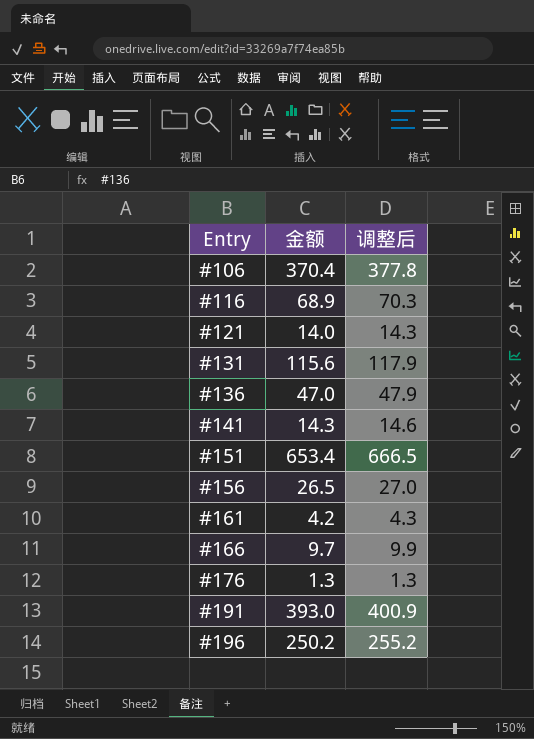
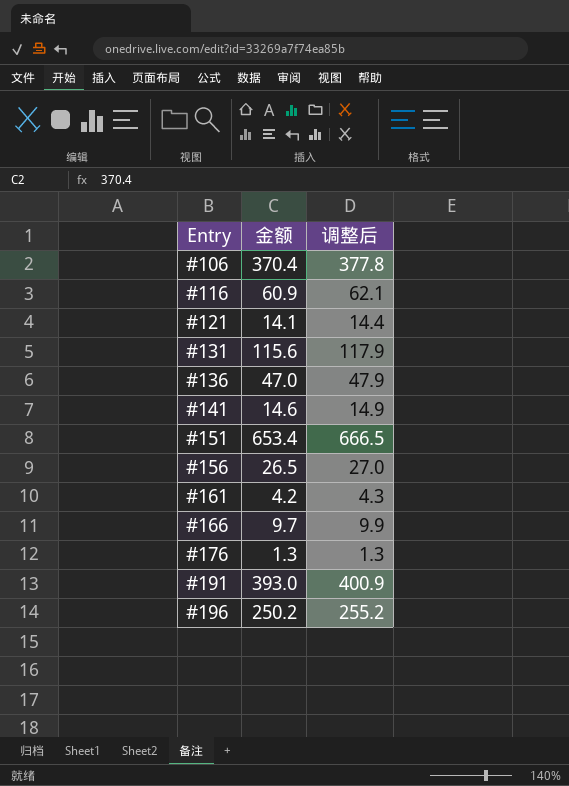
#116 | 金额: 68.9 -> 60.9
#116 | 调整后: 70.3 -> 62.1
#121 | 金额: 14.0 -> 14.1
#121 | 调整后: 14.3 -> 14.4
#141 | 金额: 14.3 -> 14.6
#141 | 调整后: 14.6 -> 14.9

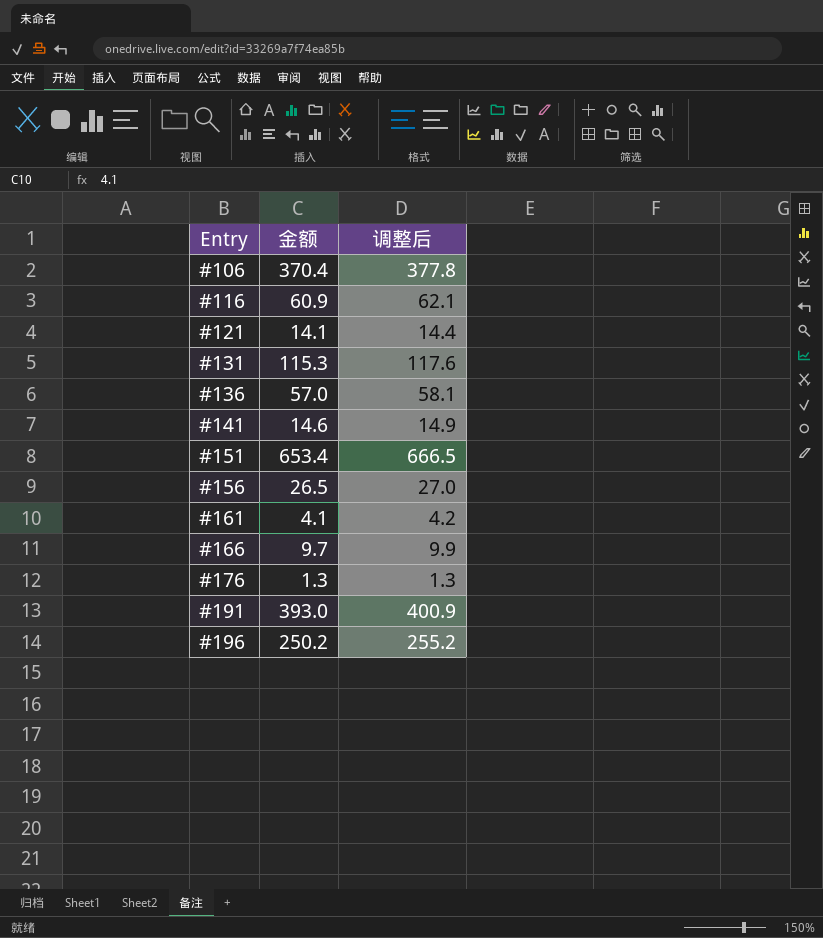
#131 | 金额: 115.6 -> 115.3
#131 | 调整后: 117.9 -> 117.6
#136 | 金额: 47.0 -> 57.0
#136 | 调整后: 47.9 -> 58.1
#161 | 金额: 4.2 -> 4.1
#161 | 调整后: 4.3 -> 4.2

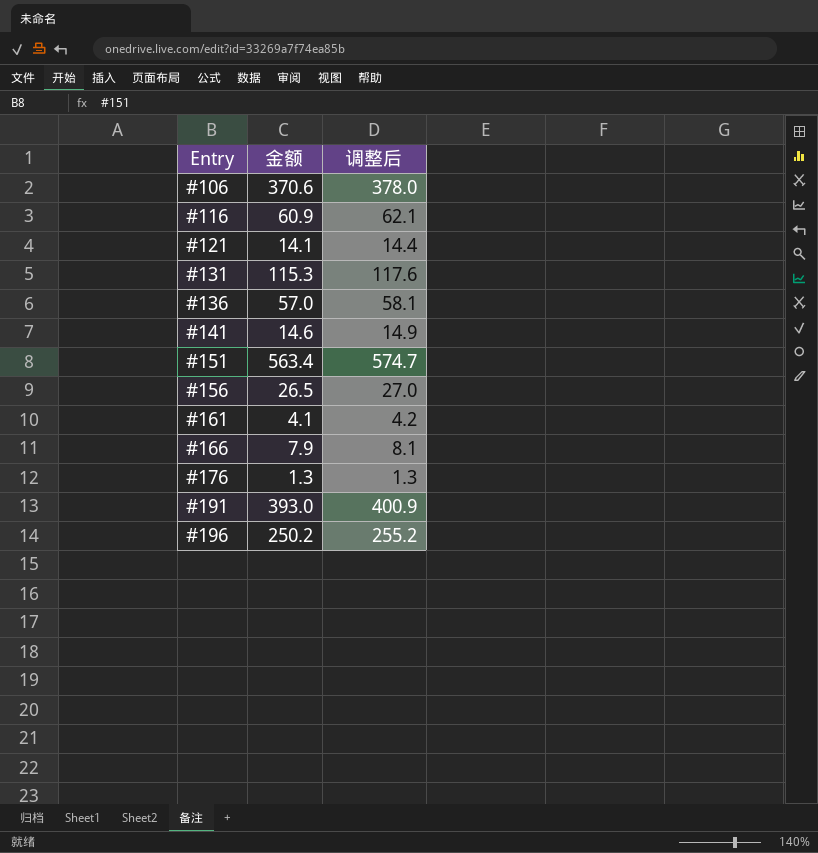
#106 | 金额: 370.4 -> 370.6
#106 | 调整后: 377.8 -> 378.0
#151 | 金额: 653.4 -> 563.4
#151 | 调整后: 666.5 -> 574.7
#166 | 金额: 9.7 -> 7.9
#166 | 调整后: 9.9 -> 8.1

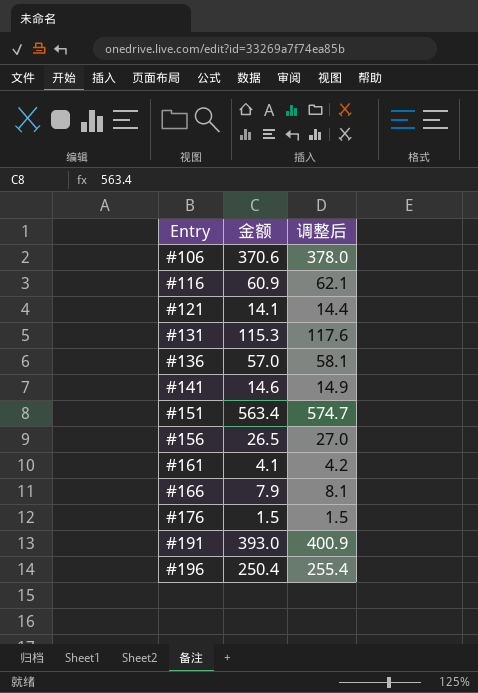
#176 | 金额: 1.3 -> 1.5
#176 | 调整后: 1.3 -> 1.5
#196 | 金额: 250.2 -> 250.4
#196 | 调整后: 255.2 -> 255.4

